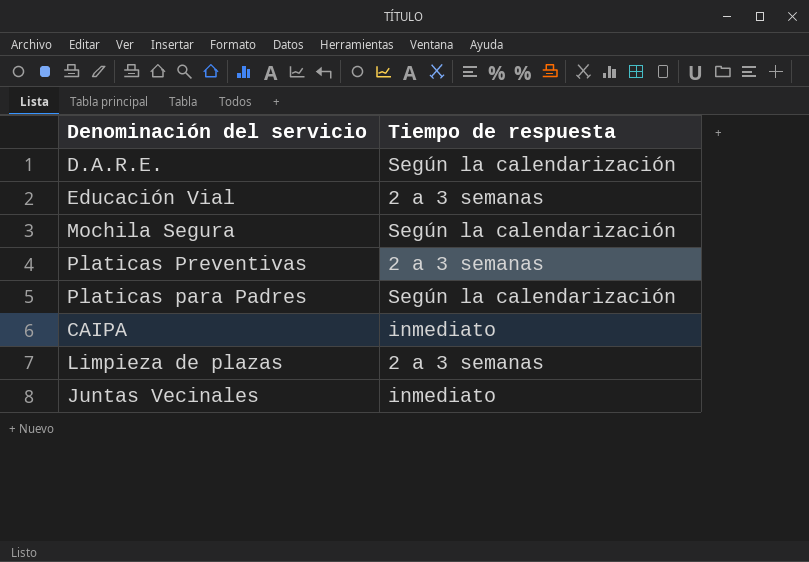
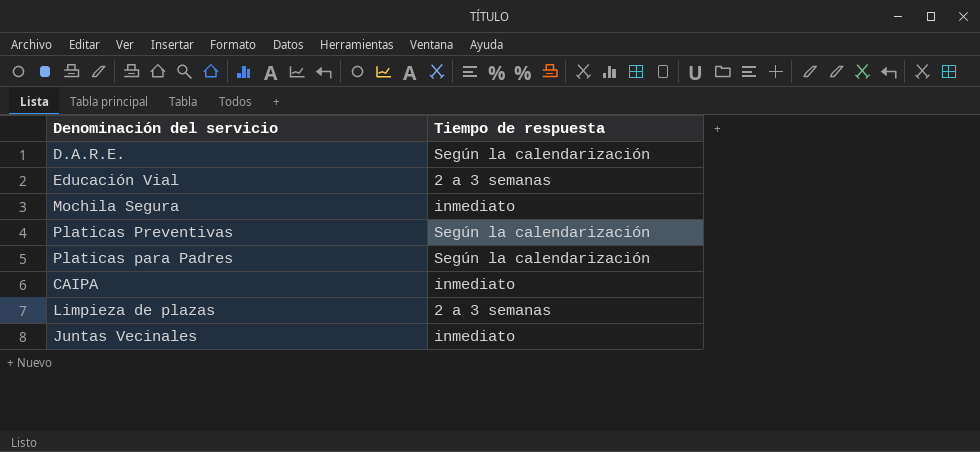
Mochila Segura | Tiempo de respuesta: Según la calendarización -> inmediato
Platicas Preventivas | Tiempo de respuesta: 2 a 3 semanas -> Según la calendarización

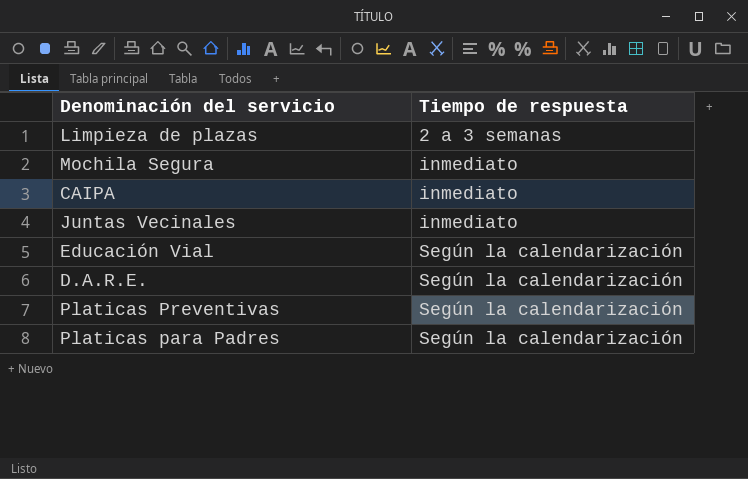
row order: none -> Tiempo de respuesta ascending
Educación Vial | Tiempo de respuesta: 2 a 3 semanas -> Según la calendarización

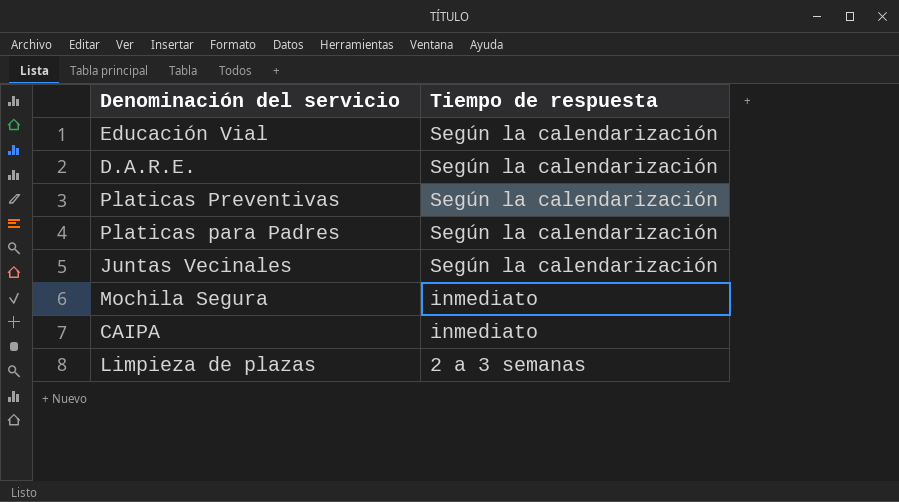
row order: Tiempo de respuesta ascending -> Tiempo de respuesta descending
Juntas Vecinales | Tiempo de respuesta: inmediato -> Según la calendarización

